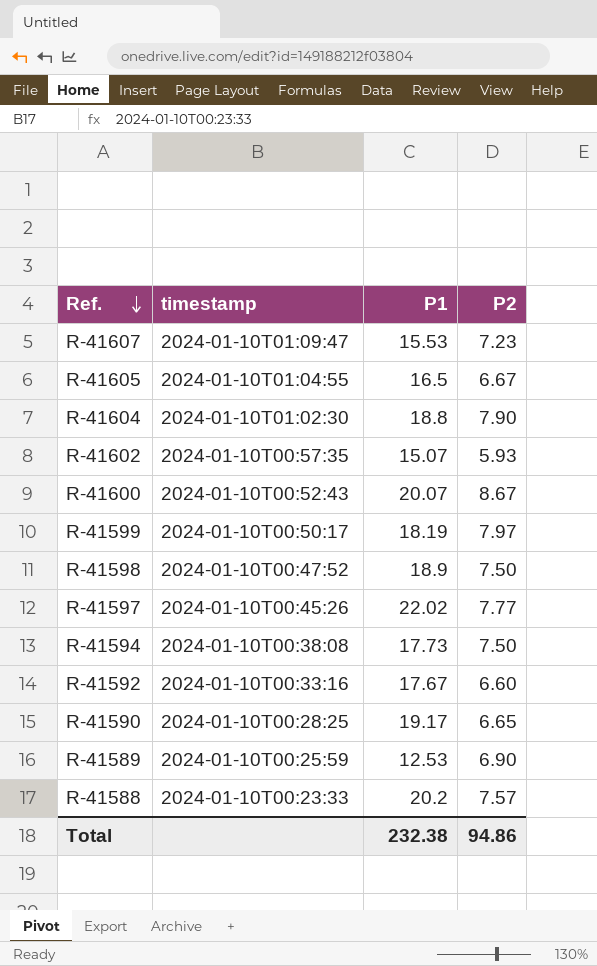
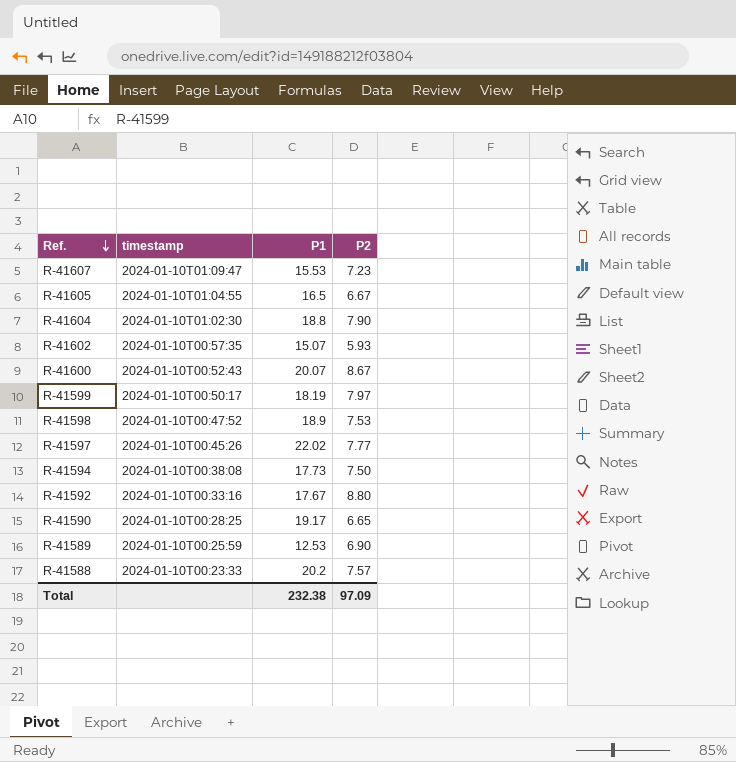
R-41598 | P2: 7.50 -> 7.53
R-41592 | P2: 6.60 -> 8.80
Total | P2: 94.86 -> 97.09

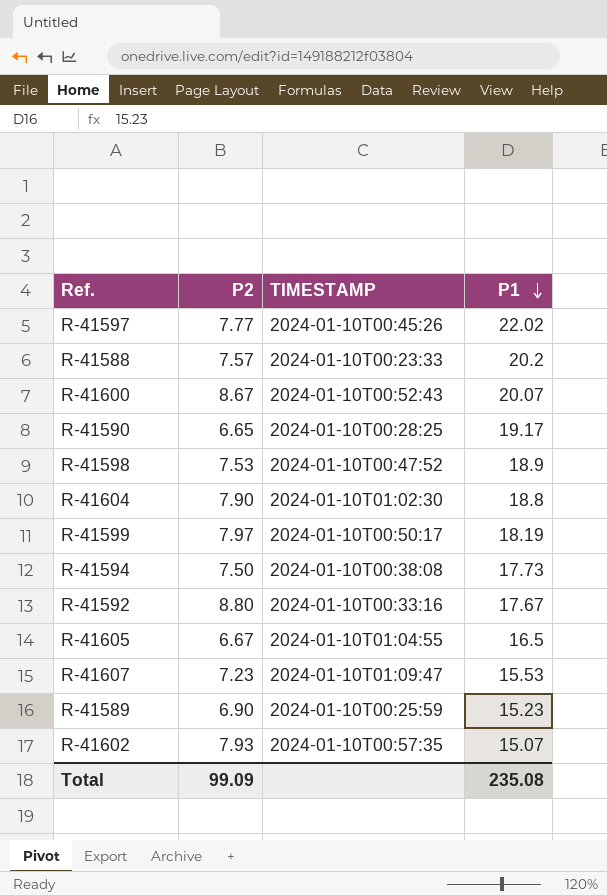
row order: Ref. descending -> P1 descending
column P2 | position: 4 -> 2
column name: timestamp -> TIMESTAMP
R-41589 | P1: 12.53 -> 15.23
R-41602 | P2: 5.93 -> 7.93
Total | P2: 97.09 -> 99.09
Total | P1: 232.38 -> 235.08

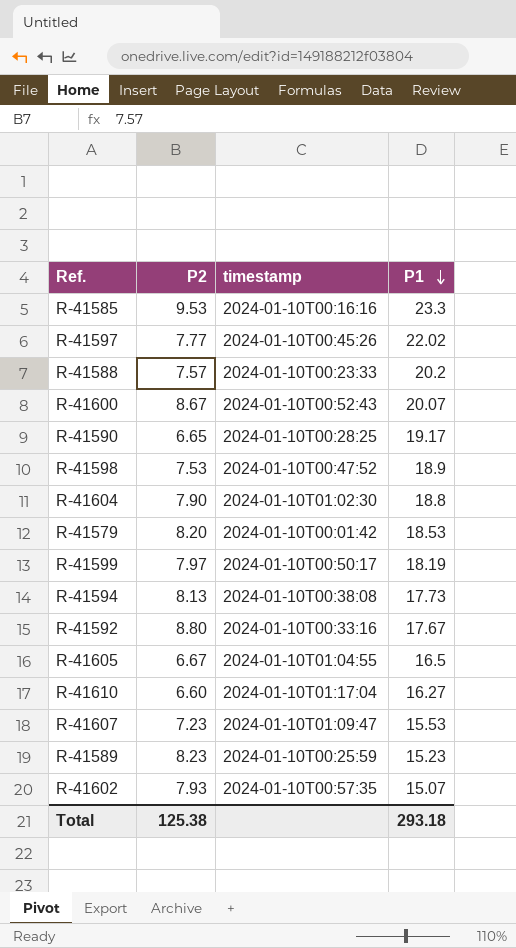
column name: TIMESTAMP -> timestamp
row R-41585: none -> 9.53 | 2024-01-10T00:16:16 | 23.3
row R-41579: none -> 8.20 | 2024-01-10T00:01:42 | 18.53
R-41594 | P2: 7.50 -> 8.13
row R-41610: none -> 6.60 | 2024-01-10T01:17:04 | 16.27
R-41589 | P2: 6.90 -> 8.23
Total | P2: 99.09 -> 125.38
Total | P1: 235.08 -> 293.18

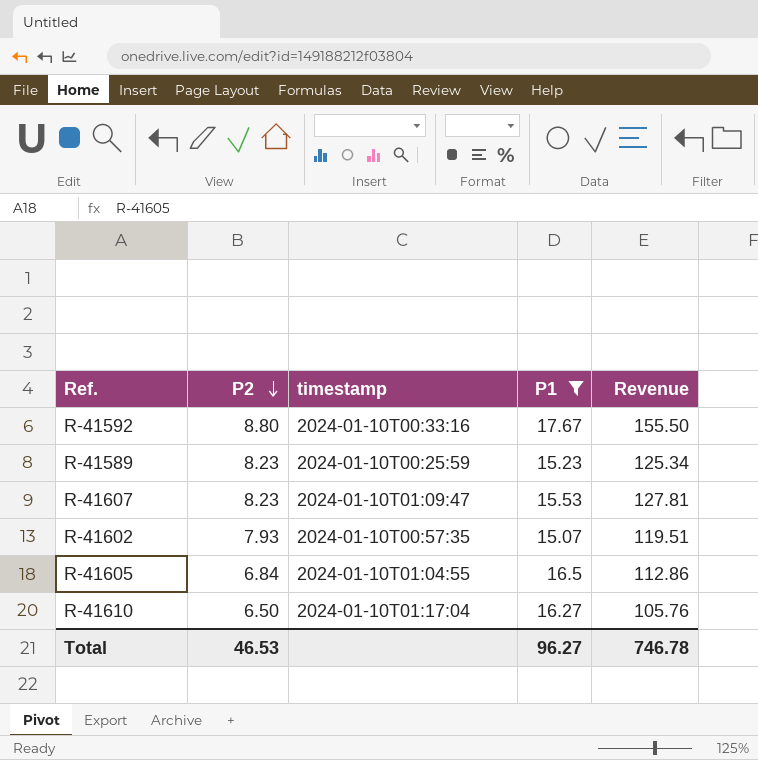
filter: none -> P1 <= 17.67
row order: P1 descending -> P2 descending
column Revenue | formula: none -> [P2] * [P1]
R-41607 | P2: 7.23 -> 8.23
R-41605 | P2: 6.67 -> 6.84
R-41610 | P2: 6.60 -> 6.50
Total | P2: 125.38 -> 46.53
Total | P1: 293.18 -> 96.27

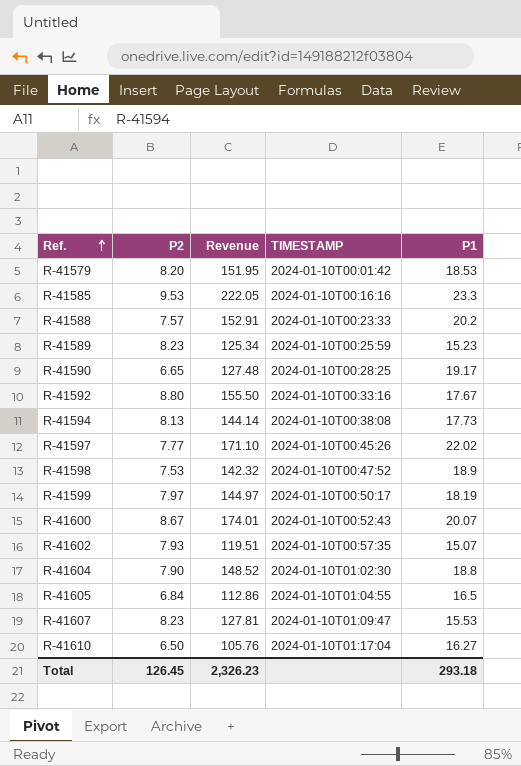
filter: P1 <= 17.67 -> none
row order: P2 descending -> Ref. ascending
column Revenue | position: 5 -> 3
column name: timestamp -> TIMESTAMP
Total | P2: 46.53 -> 126.45
Total | Revenue: 746.78 -> 2,326.23
Total | P1: 96.27 -> 293.18

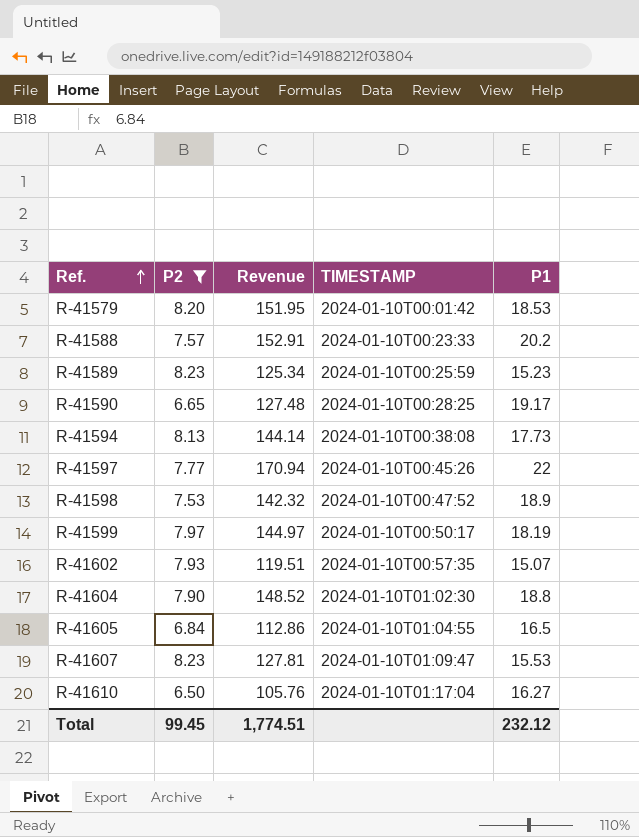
filter: none -> P2 <= 8.23
R-41597 | Revenue: 171.10 -> 170.94
R-41597 | P1: 22.02 -> 22
Total | P2: 126.45 -> 99.45
Total | Revenue: 2,326.23 -> 1,774.51
Total | P1: 293.18 -> 232.12

